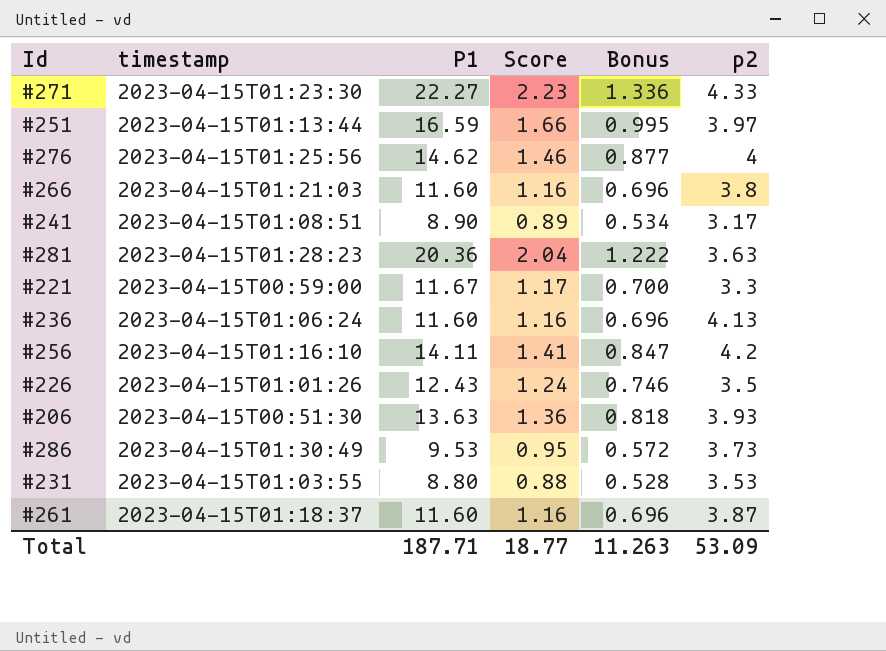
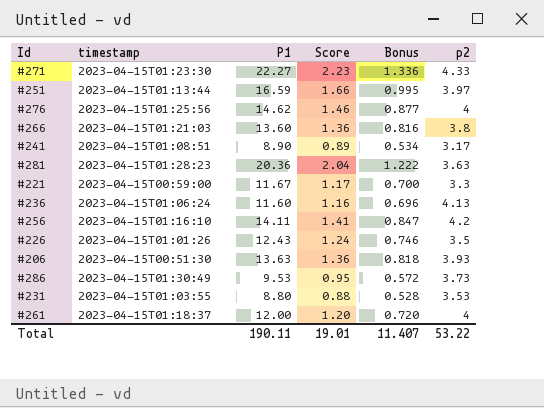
#266 | P1: 11.60 -> 13.60
#266 | Score: 1.16 -> 1.36
#266 | Bonus: 0.696 -> 0.816
#261 | P1: 11.60 -> 12.00
#261 | Score: 1.16 -> 1.20
#261 | Bonus: 0.696 -> 0.720
#261 | p2: 3.87 -> 4
Total | P1: 187.71 -> 190.11
Total | Score: 18.77 -> 19.01
Total | Bonus: 11.263 -> 11.407
Total | p2: 53.09 -> 53.22

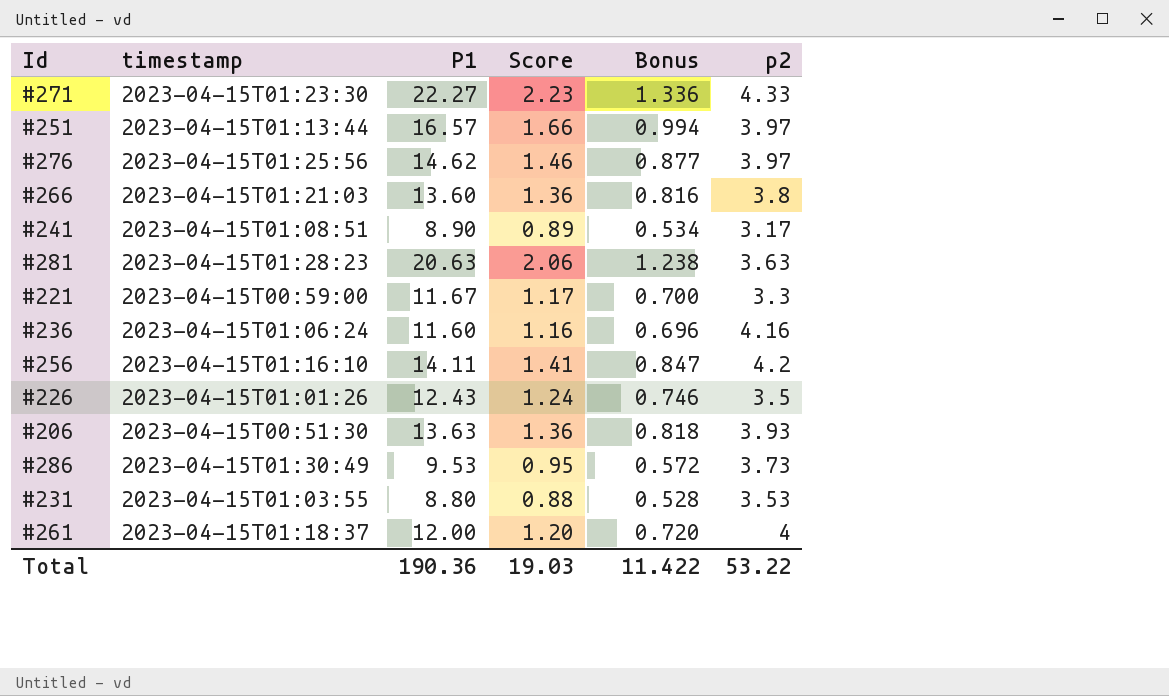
#251 | P1: 16.59 -> 16.57
#251 | Bonus: 0.995 -> 0.994
#276 | p2: 4 -> 3.97
#281 | P1: 20.36 -> 20.63
#281 | Score: 2.04 -> 2.06
#281 | Bonus: 1.222 -> 1.238
#236 | p2: 4.13 -> 4.16
Total | P1: 190.11 -> 190.36
Total | Score: 19.01 -> 19.03
Total | Bonus: 11.407 -> 11.422

